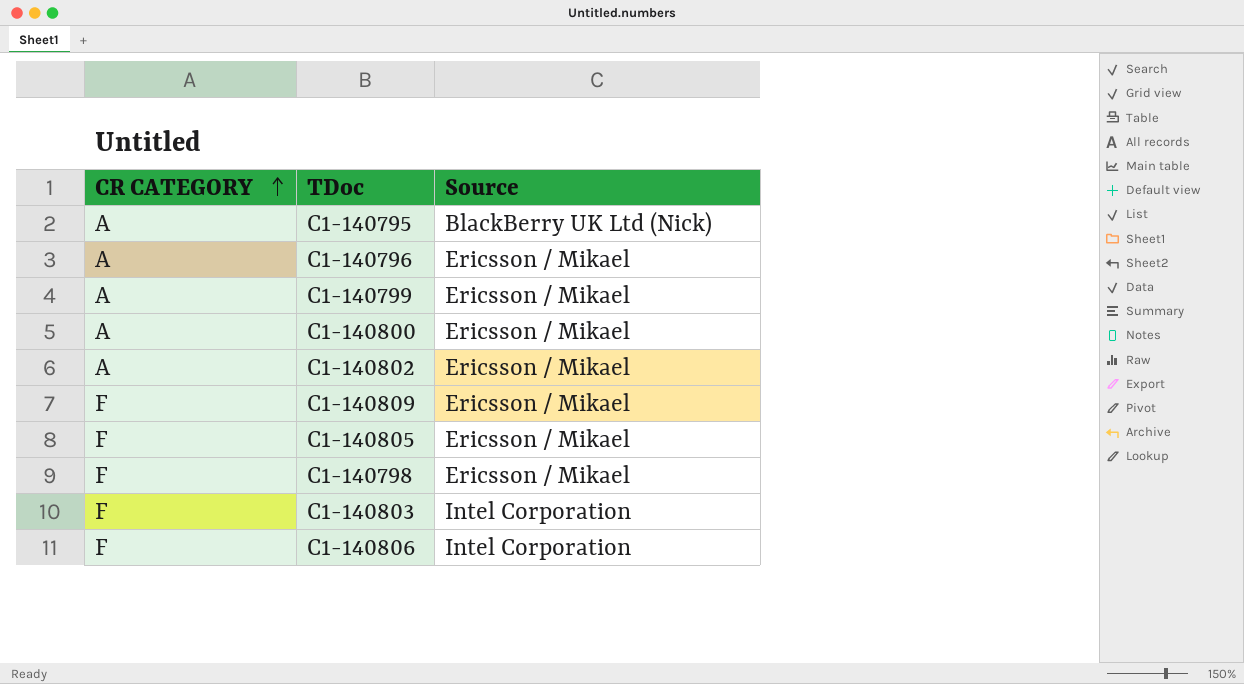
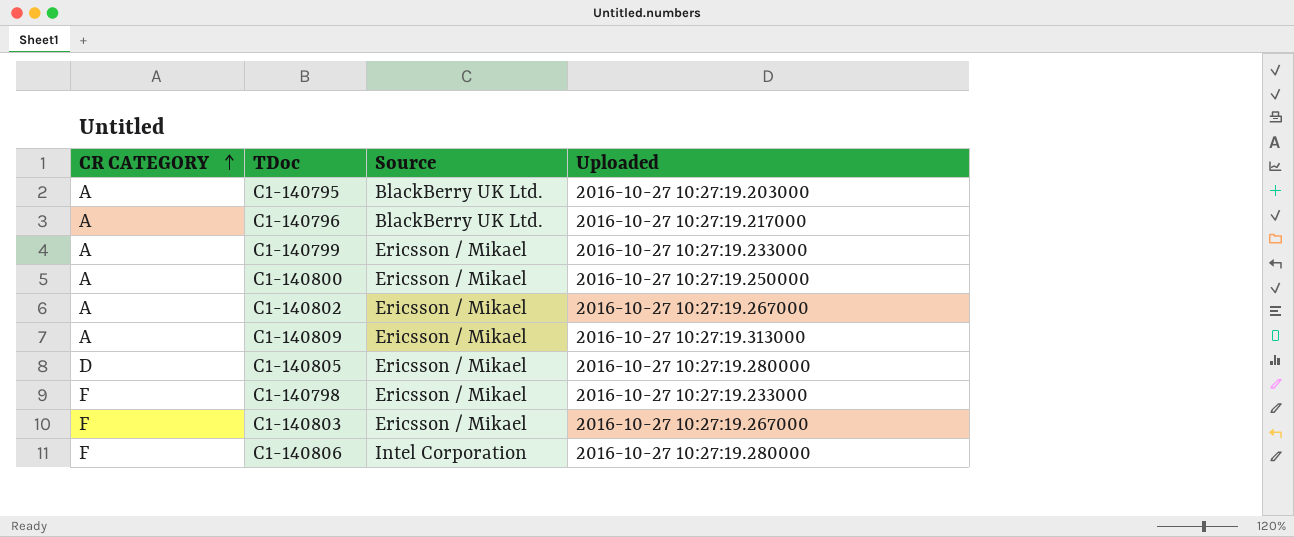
column Uploaded | position: none -> 4
C1-140795 | Source: BlackBerry UK Ltd (Nick) -> BlackBerry UK Ltd.
C1-140796 | Source: Ericsson / Mikael -> BlackBerry UK Ltd.
C1-140809 | CR CATEGORY: F -> A
C1-140805 | CR CATEGORY: F -> D
C1-140803 | Source: Intel Corporation -> Ericsson / Mikael

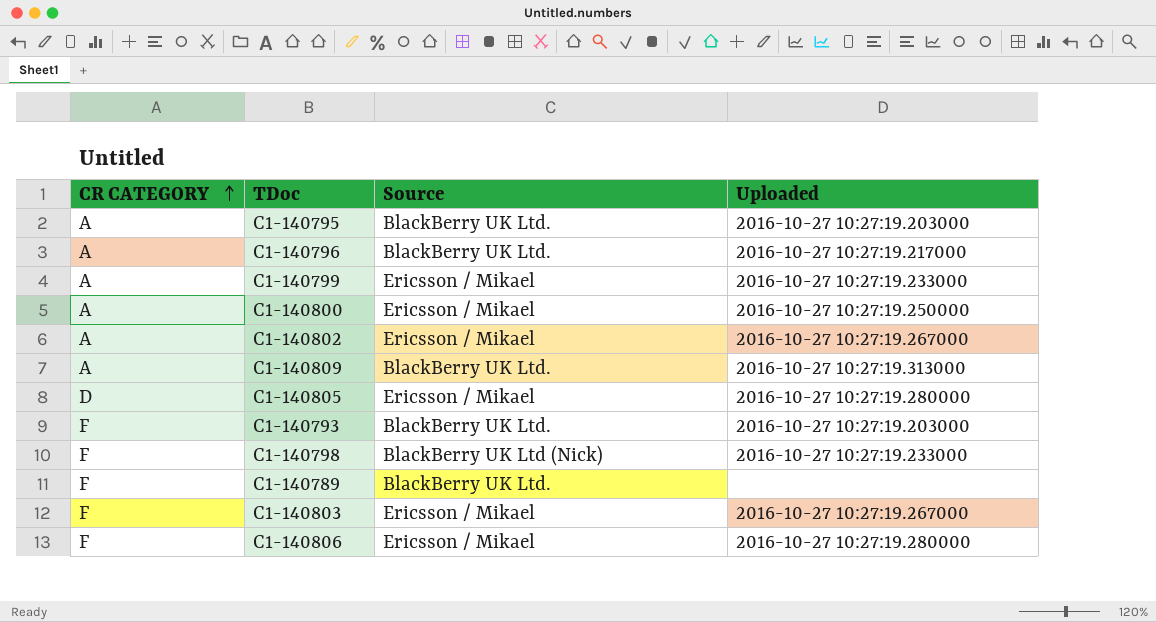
C1-140809 | Source: Ericsson / Mikael -> BlackBerry UK Ltd.
row C1-140793: none -> F | BlackBerry UK Ltd. | 2016-10-27 10:27:19.203000
C1-140798 | Source: Ericsson / Mikael -> BlackBerry UK Ltd (Nick)
row C1-140789: none -> F | BlackBerry UK Ltd. | none
C1-140806 | Source: Intel Corporation -> Ericsson / Mikael

